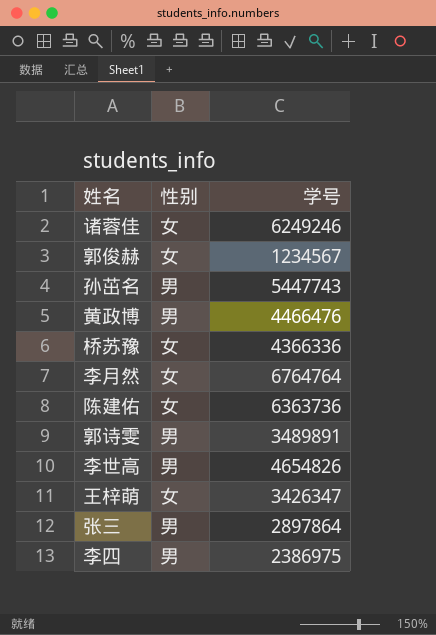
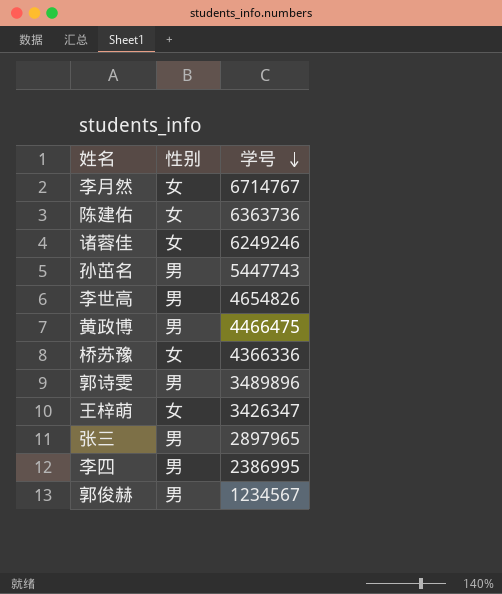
row order: none -> 学号 descending
李月然 | 学号: 6764764 -> 6714767
黄政博 | 学号: 4466476 -> 4466475
郭诗雯 | 学号: 3489891 -> 3489896
张三 | 学号: 2897864 -> 2897965
李四 | 学号: 2386975 -> 2386995
郭俊赫 | 性别: 女 -> 男

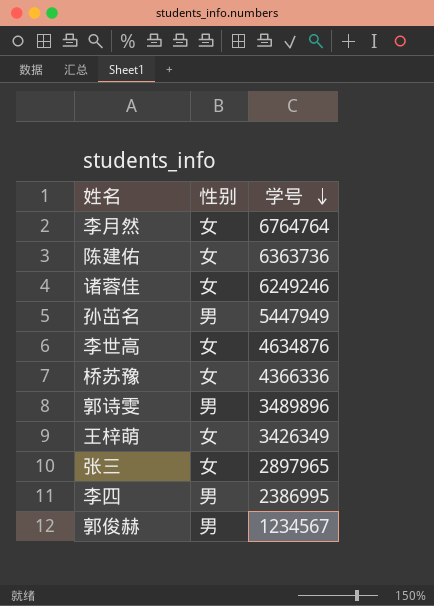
row 黄政博: 男 | 4466475 -> none
李月然 | 学号: 6714767 -> 6764764
孙茁名 | 学号: 5447743 -> 5447949
李世高 | 性别: 男 -> 女
李世高 | 学号: 4654826 -> 4634876
王梓萌 | 学号: 3426347 -> 3426349
张三 | 性别: 男 -> 女

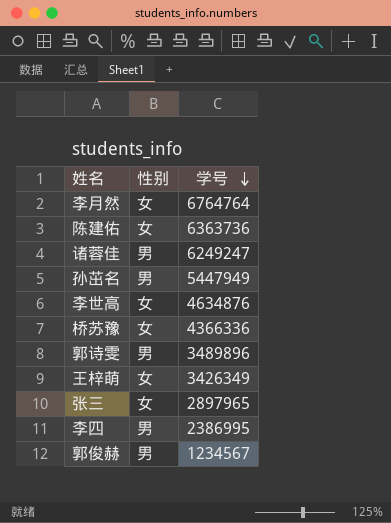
诸蓉佳 | 性别: 女 -> 男
诸蓉佳 | 学号: 6249246 -> 6249247

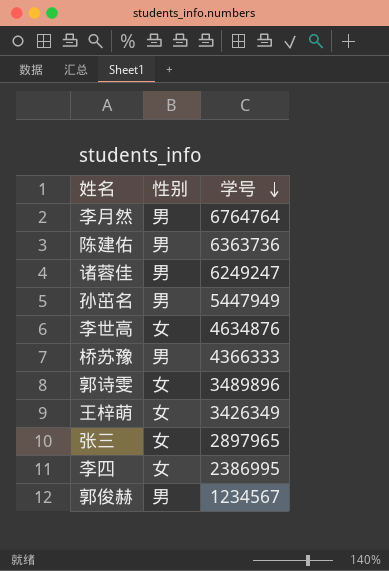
李月然 | 性别: 女 -> 男
陈建佑 | 性别: 女 -> 男
桥苏豫 | 性别: 女 -> 男
桥苏豫 | 学号: 4366336 -> 4366333
郭诗雯 | 性别: 男 -> 女
李四 | 性别: 男 -> 女

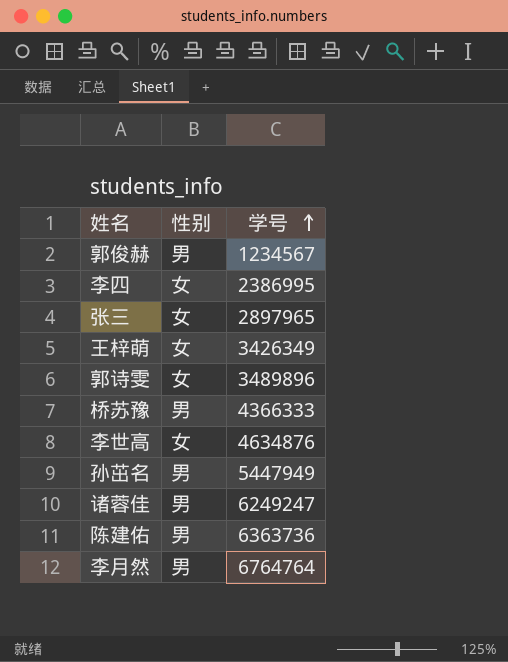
row order: 学号 descending -> 学号 ascending

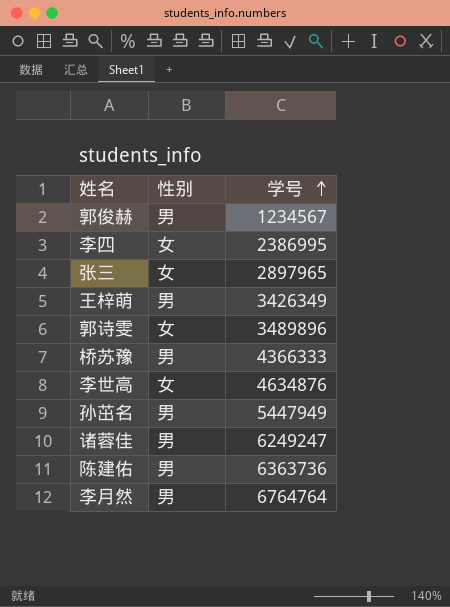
王梓萌 | 性别: 女 -> 男

